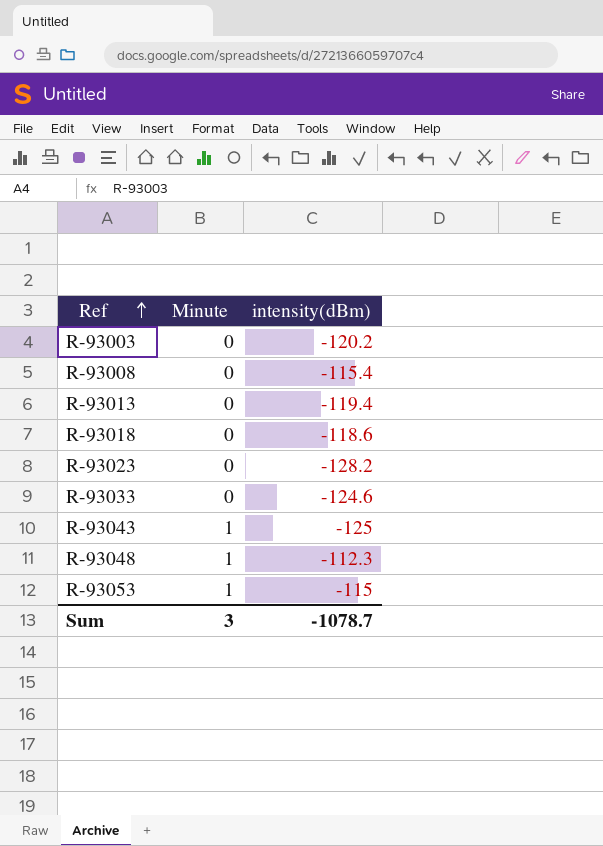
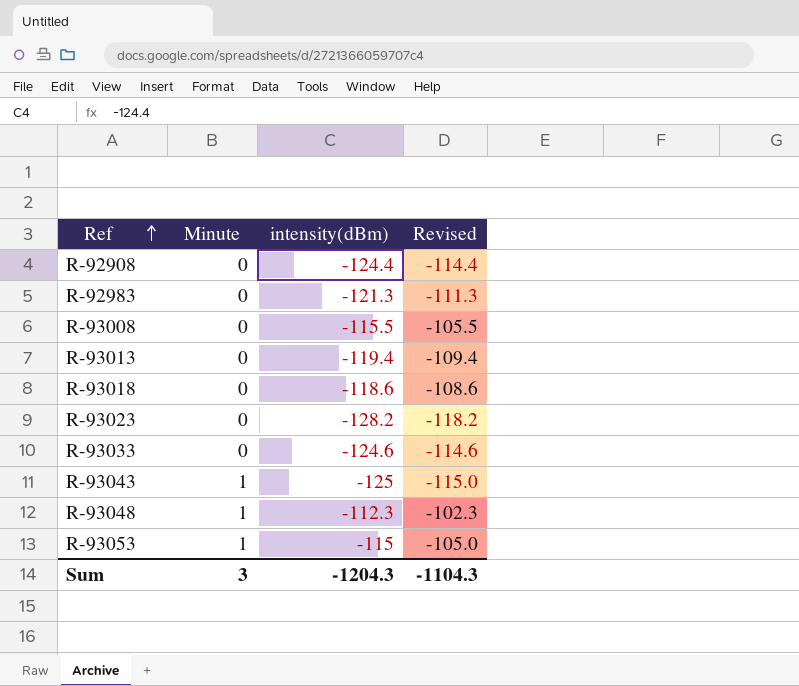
column Revised | formula: none -> [intensity(dBm)] + 10
row R-93003: 0 | -120.2 -> none
row R-92908: none -> 0 | -124.4 | -114.4
row R-92983: none -> 0 | -121.3 | -111.3
R-93008 | intensity(dBm): -115.4 -> -115.5
Sum | intensity(dBm): -1078.7 -> -1204.3

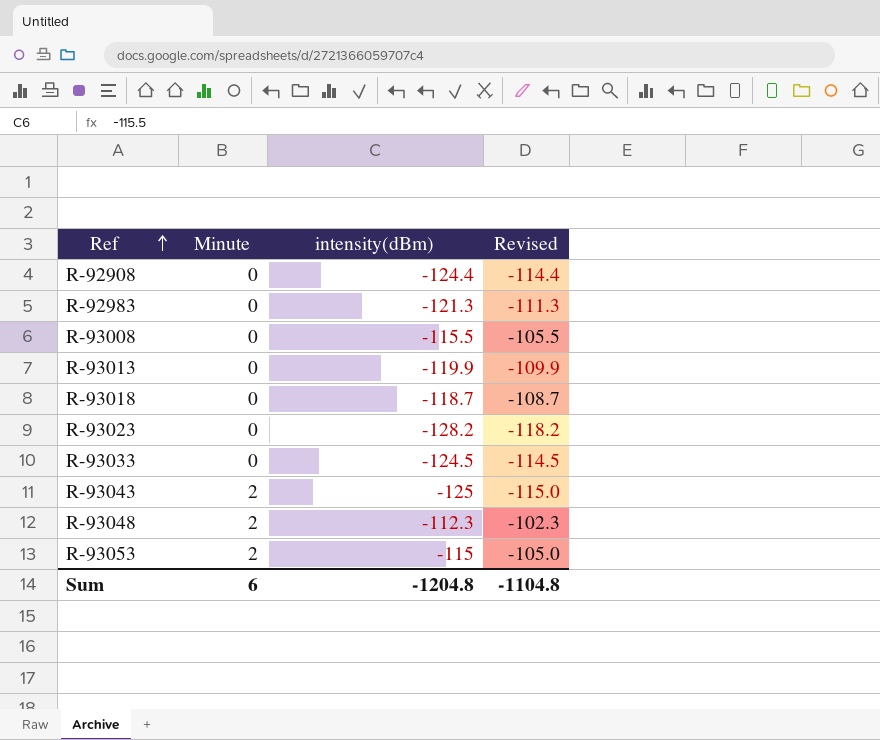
R-93013 | intensity(dBm): -119.4 -> -119.9
R-93013 | Revised: -109.4 -> -109.9
R-93018 | intensity(dBm): -118.6 -> -118.7
R-93018 | Revised: -108.6 -> -108.7
R-93033 | intensity(dBm): -124.6 -> -124.5
R-93033 | Revised: -114.6 -> -114.5
R-93043 | Minute: 1 -> 2
R-93048 | Minute: 1 -> 2
R-93053 | Minute: 1 -> 2
Sum | Minute: 3 -> 6
Sum | intensity(dBm): -1204.3 -> -1204.8
Sum | Revised: -1104.3 -> -1104.8

